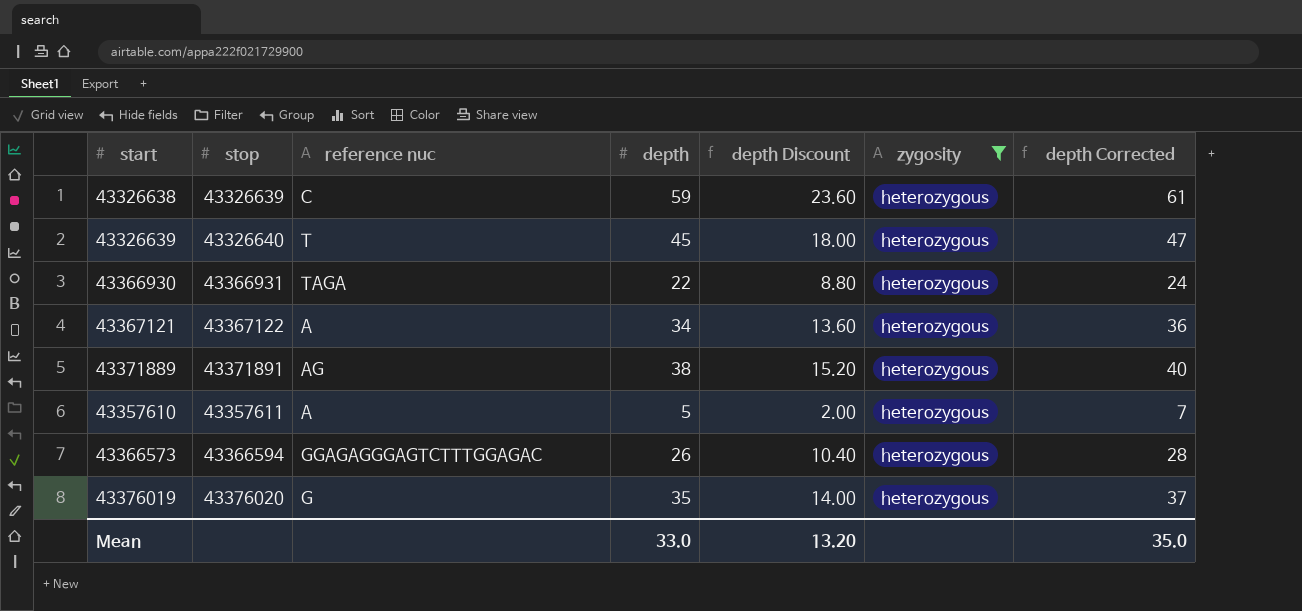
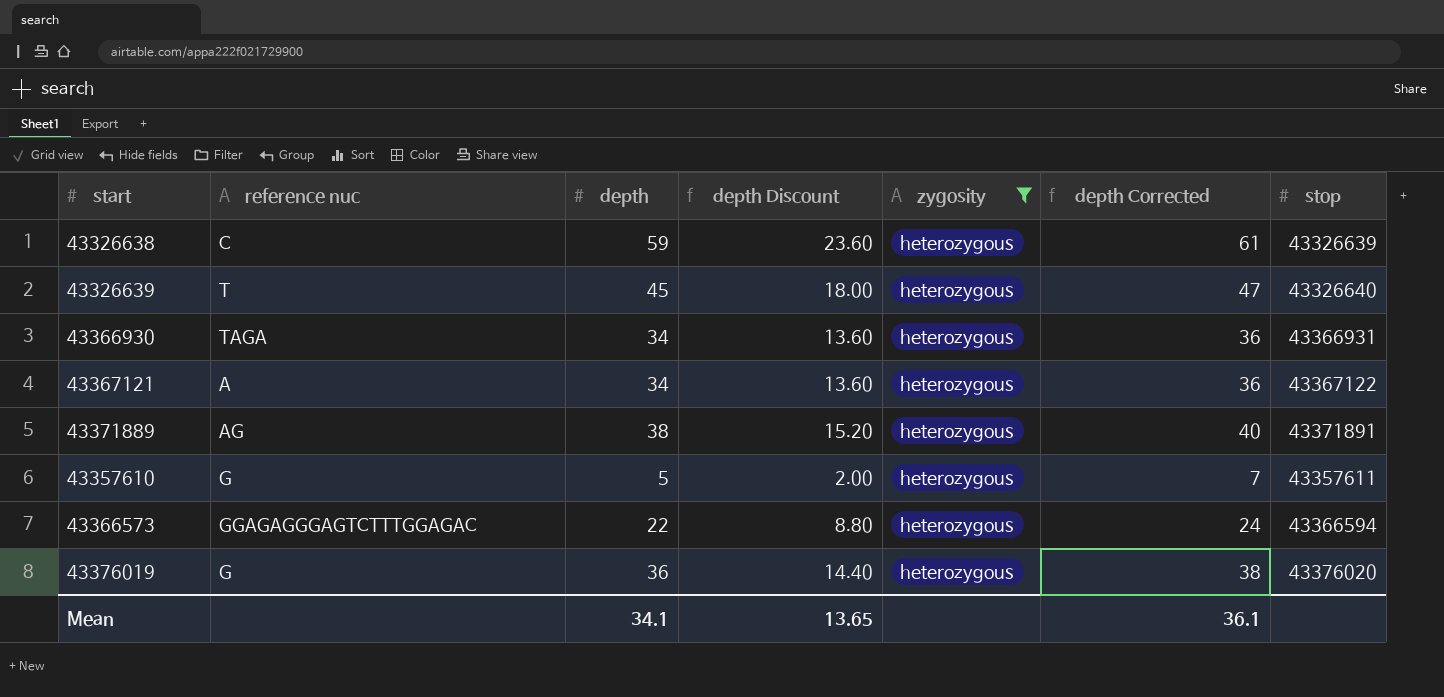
column stop | position: 2 -> 7
43366930 | depth: 22 -> 34
43366930 | depth Discount: 8.80 -> 13.60
43366930 | depth Corrected: 24 -> 36
43357610 | reference nuc: A -> G
43366573 | depth: 26 -> 22
43366573 | depth Discount: 10.40 -> 8.80
43366573 | depth Corrected: 28 -> 24
43376019 | depth: 35 -> 36
43376019 | depth Discount: 14.00 -> 14.40
43376019 | depth Corrected: 37 -> 38
Mean | depth: 33.0 -> 34.1
Mean | depth Discount: 13.20 -> 13.65
Mean | depth Corrected: 35.0 -> 36.1

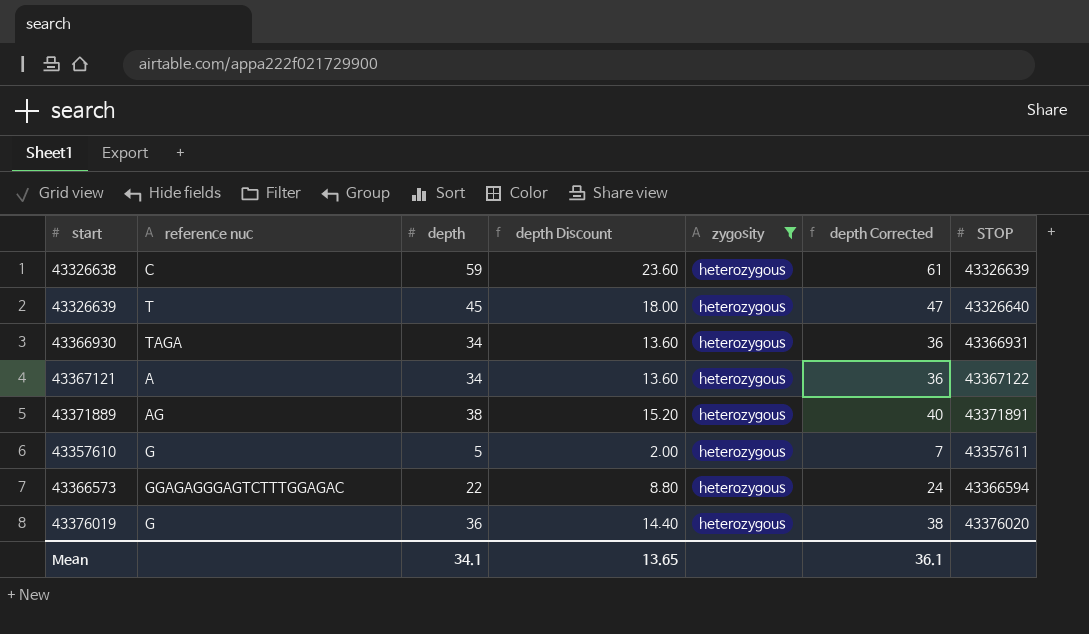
column name: stop -> STOP

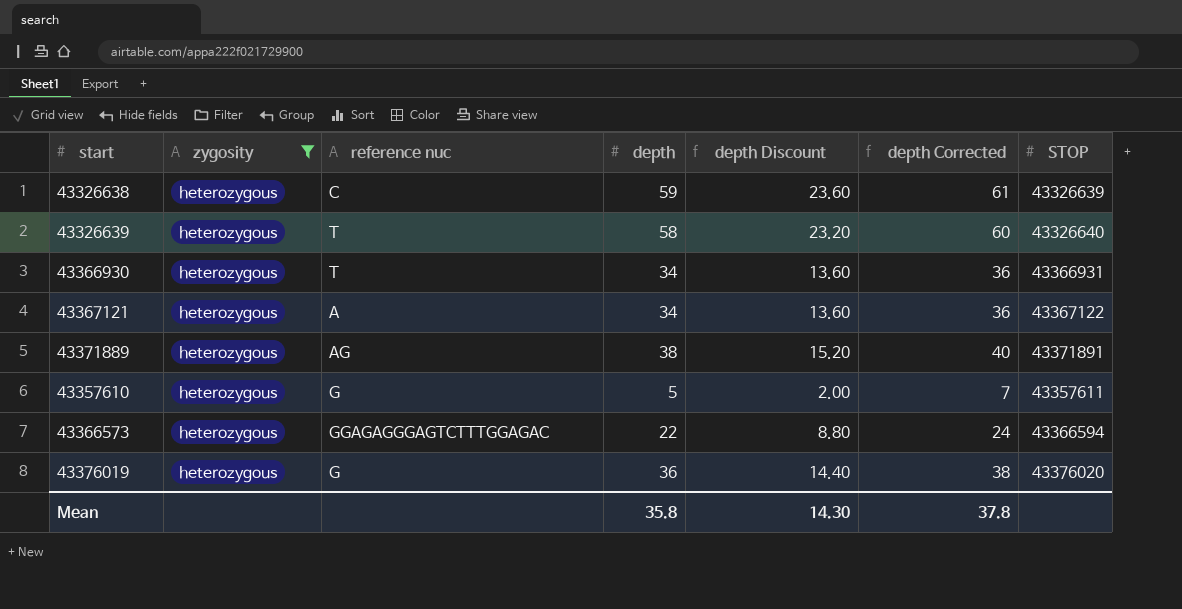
column zygosity | position: 5 -> 2
43326639 | depth: 45 -> 58
43326639 | depth Discount: 18.00 -> 23.20
43326639 | depth Corrected: 47 -> 60
43366930 | reference nuc: TAGA -> T
Mean | depth: 34.1 -> 35.8
Mean | depth Discount: 13.65 -> 14.30
Mean | depth Corrected: 36.1 -> 37.8

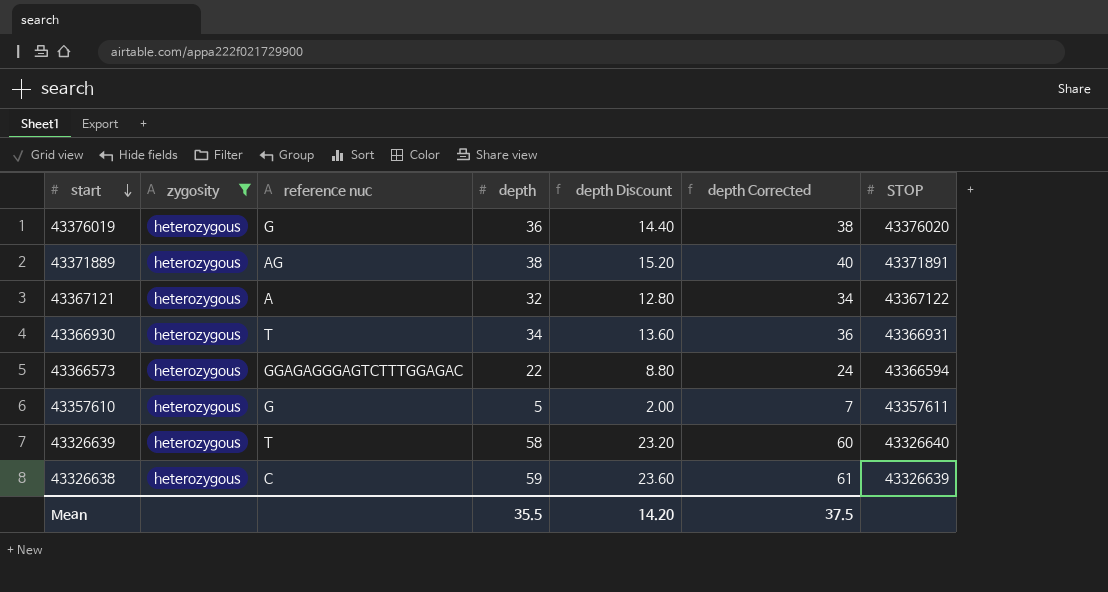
row order: none -> start descending
43367121 | depth: 34 -> 32
43367121 | depth Discount: 13.60 -> 12.80
43367121 | depth Corrected: 36 -> 34
Mean | depth: 35.8 -> 35.5
Mean | depth Discount: 14.30 -> 14.20
Mean | depth Corrected: 37.8 -> 37.5

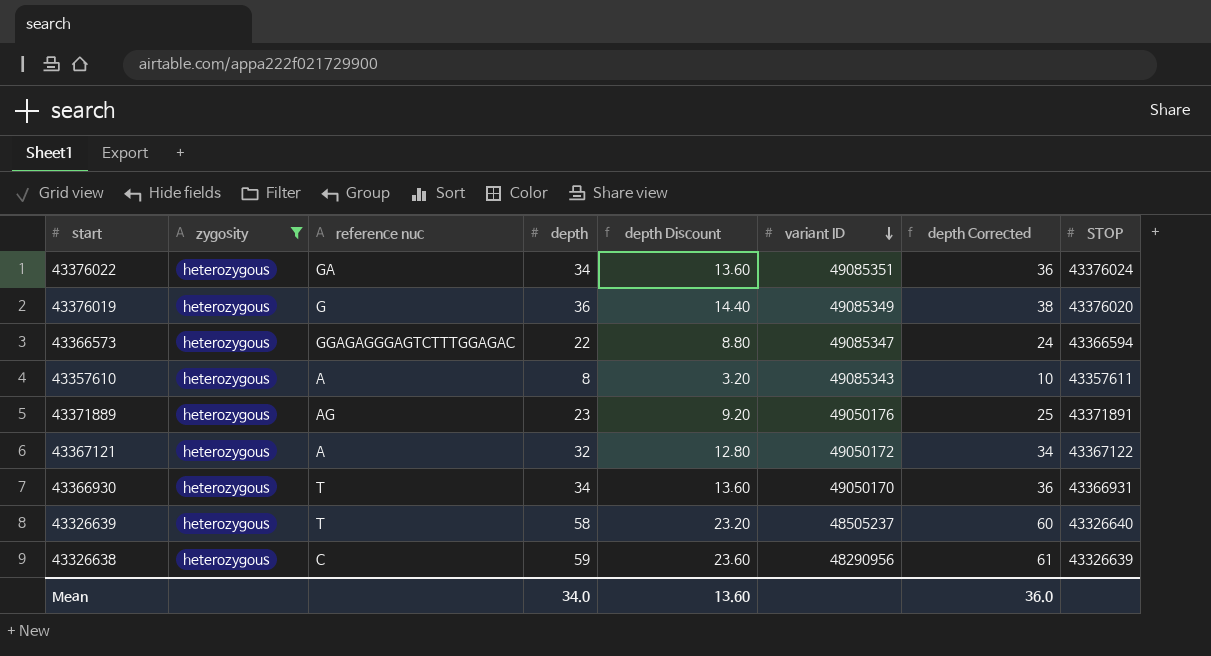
row order: start descending -> variant ID descending
column variant ID | position: none -> 6
row 43376022: none -> heterozygous | GA | 34 | 13.60 | 49085351 | 36 | 43376024
43357610 | reference nuc: G -> A
43357610 | depth: 5 -> 8
43357610 | depth Discount: 2.00 -> 3.20
43357610 | depth Corrected: 7 -> 10
43371889 | depth: 38 -> 23
43371889 | depth Discount: 15.20 -> 9.20
43371889 | depth Corrected: 40 -> 25
Mean | depth: 35.5 -> 34.0
Mean | depth Discount: 14.20 -> 13.60
Mean | depth Corrected: 37.5 -> 36.0

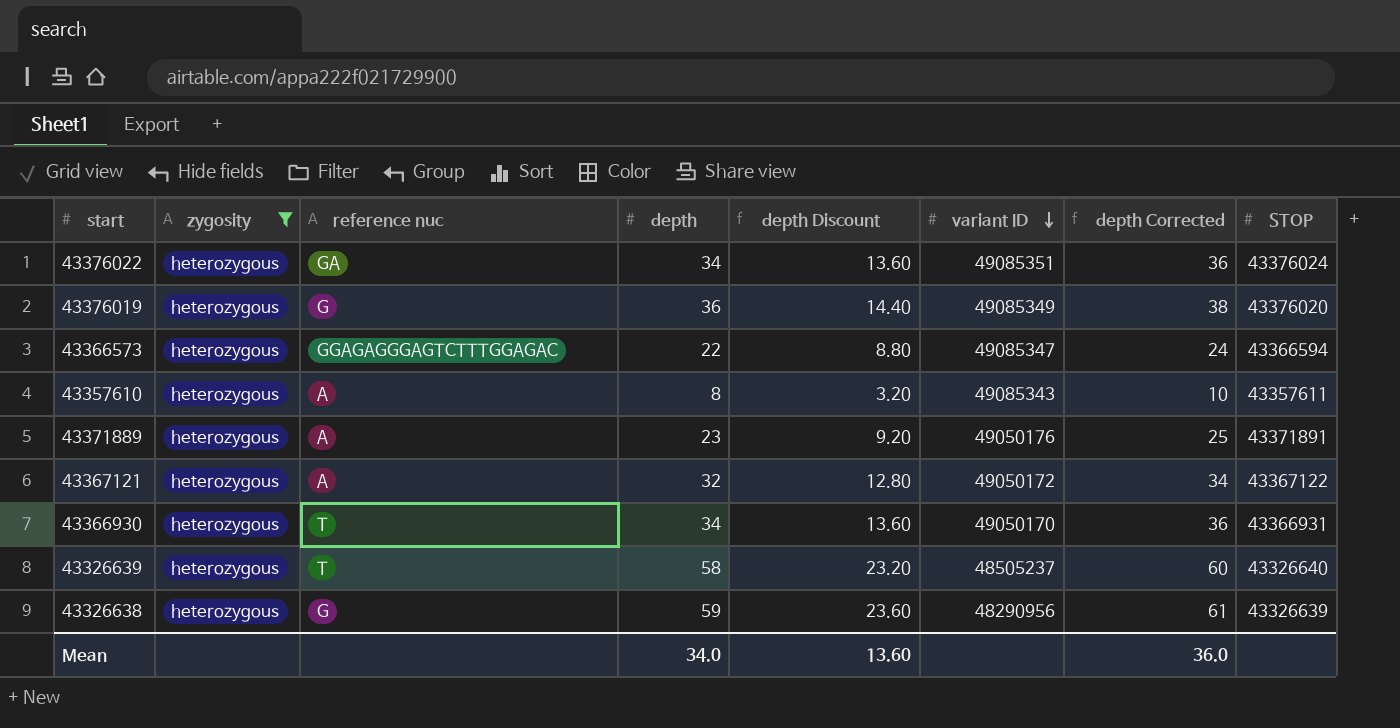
43371889 | reference nuc: AG -> A
43326638 | reference nuc: C -> G

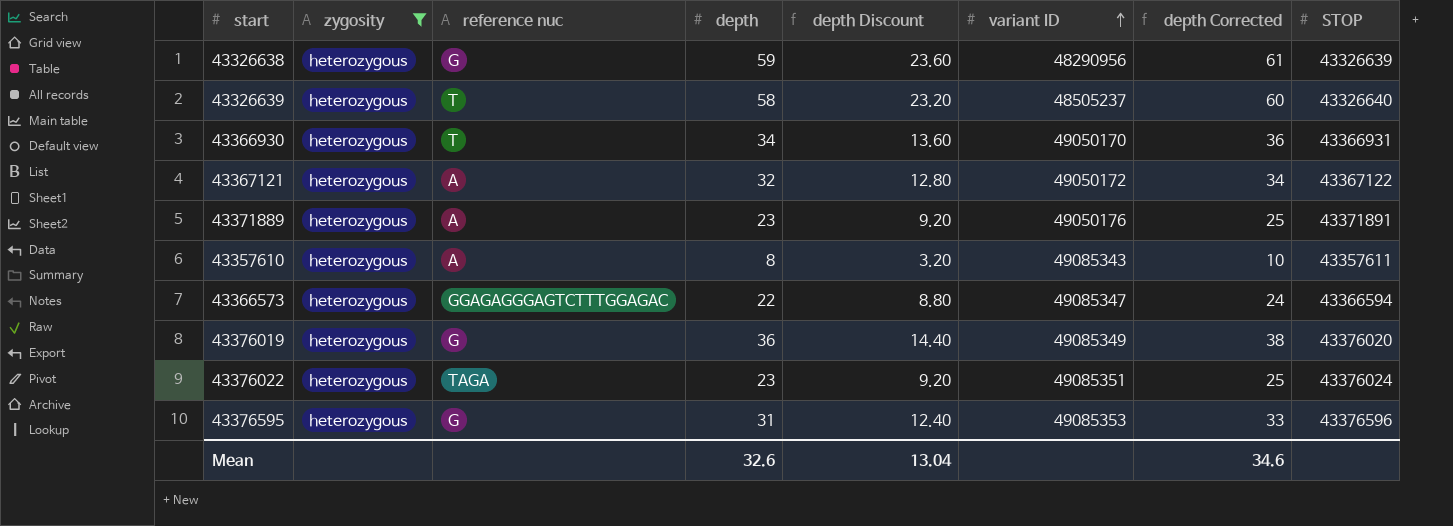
row order: variant ID descending -> variant ID ascending
43376022 | reference nuc: GA -> TAGA
43376022 | depth: 34 -> 23
43376022 | depth Discount: 13.60 -> 9.20
43376022 | depth Corrected: 36 -> 25
row 43376595: none -> heterozygous | G | 31 | 12.40 | 49085353 | 33 | 43376596
Mean | depth: 34.0 -> 32.6
Mean | depth Discount: 13.60 -> 13.04
Mean | depth Corrected: 36.0 -> 34.6

